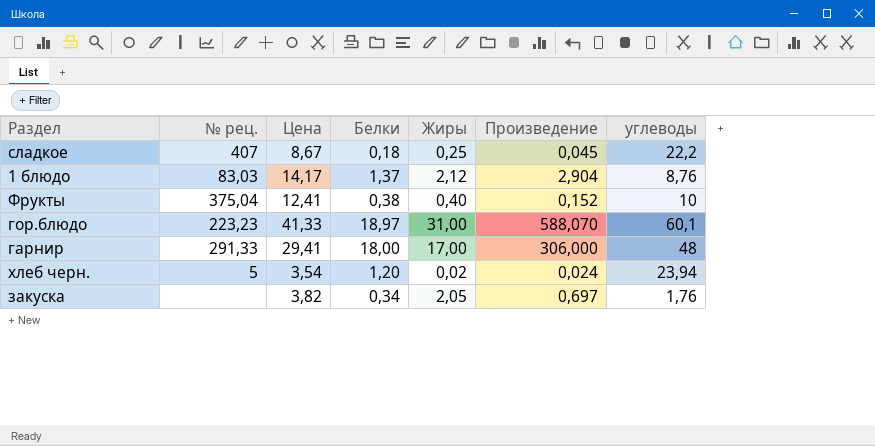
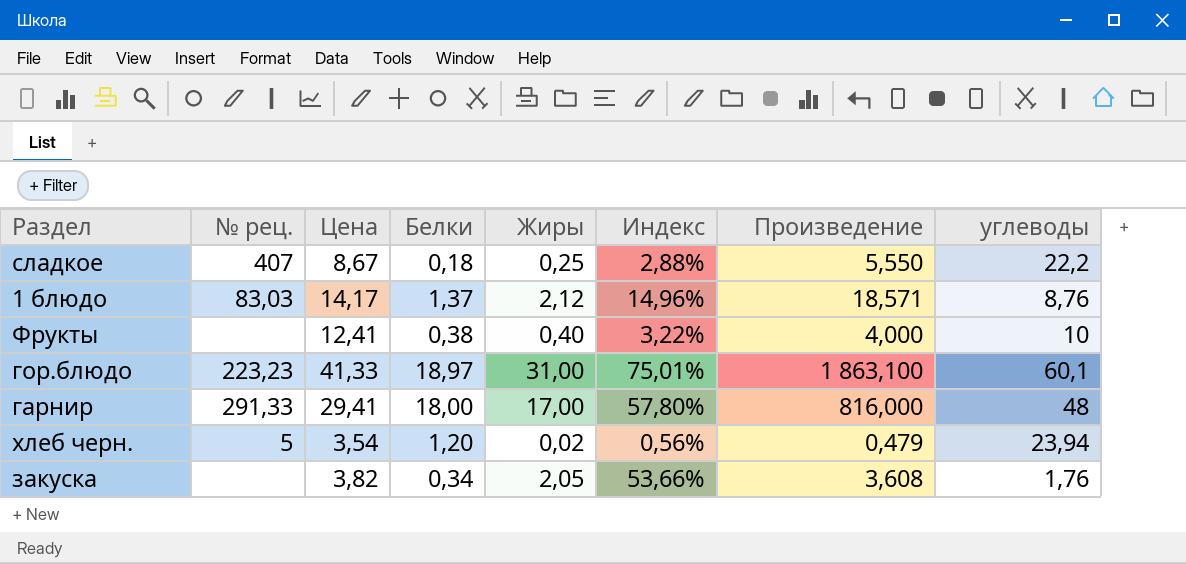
column Индекс | formula: none -> [Жиры] / [Цена]
column Произведение | formula: [Белки] * [Жиры] -> [Жиры] * [углеводы]
Фрукты | № рец.: 375,04 -> none

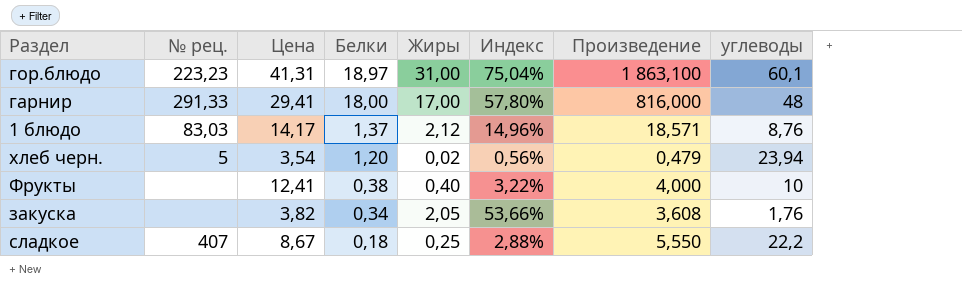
row order: none -> Белки descending
гор.блюдо | Цена: 41,33 -> 41,31
гор.блюдо | Индекс: 75,01% -> 75,04%

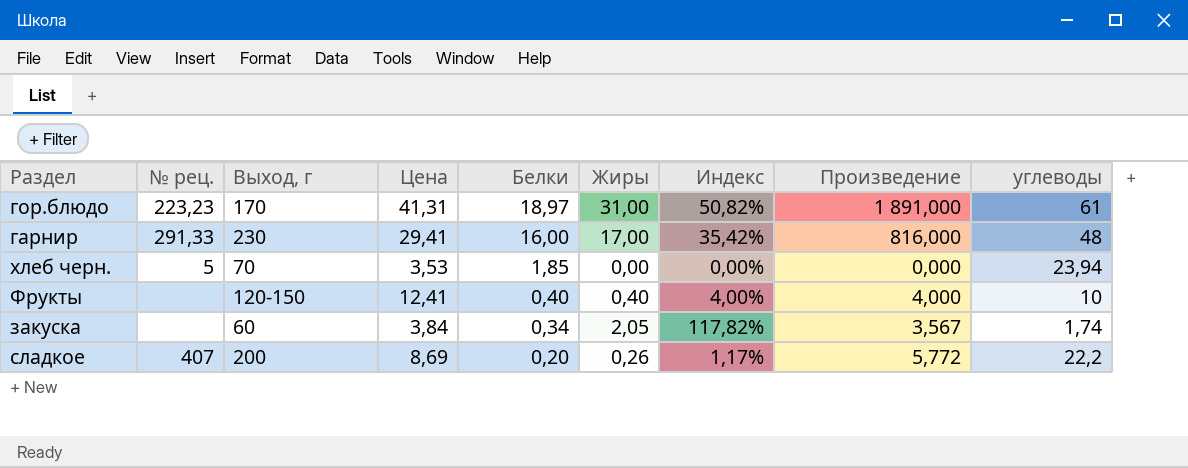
column Выход, г | position: none -> 3
column Индекс | formula: [Жиры] / [Цена] -> [Жиры] / [углеводы]
row 1 блюдо: 83,03 | 14,17 | 1,37 | 2,12 | 14,96% | 18,571 | 8,76 -> none
гор.блюдо | Произведение: 1 863,100 -> 1 891,000
гор.блюдо | углеводы: 60,1 -> 61
гарнир | Белки: 18,00 -> 16,00
хлеб черн. | Цена: 3,54 -> 3,53
хлеб черн. | Белки: 1,20 -> 1,85
хлеб черн. | Жиры: 0,02 -> 0,00
хлеб черн. | Произведение: 0,479 -> 0,000
Фрукты | Белки: 0,38 -> 0,40
закуска | Цена: 3,82 -> 3,84
закуска | Произведение: 3,608 -> 3,567
закуска | углеводы: 1,76 -> 1,74
сладкое | Цена: 8,67 -> 8,69
сладкое | Белки: 0,18 -> 0,20
сладкое | Жиры: 0,25 -> 0,26
сладкое | Произведение: 5,550 -> 5,772

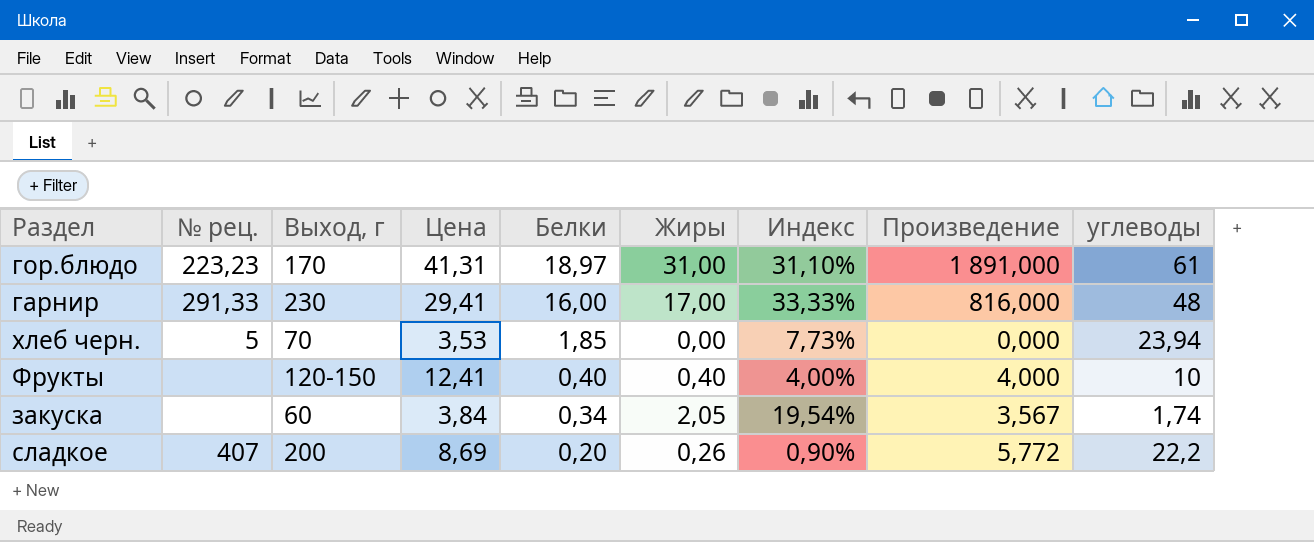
column Индекс | formula: [Жиры] / [углеводы] -> [Белки] / [углеводы]

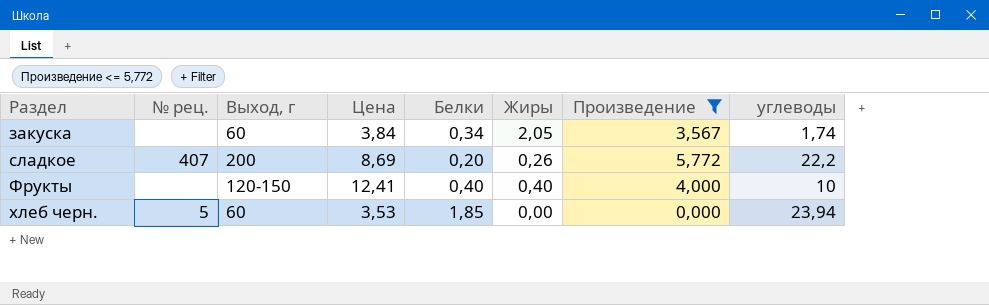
filter: none -> Произведение <= 5,772
row order: Белки descending -> Раздел ascending
column Индекс | formula: [Белки] / [углеводы] -> none
хлеб черн. | Выход, г: 70 -> 60

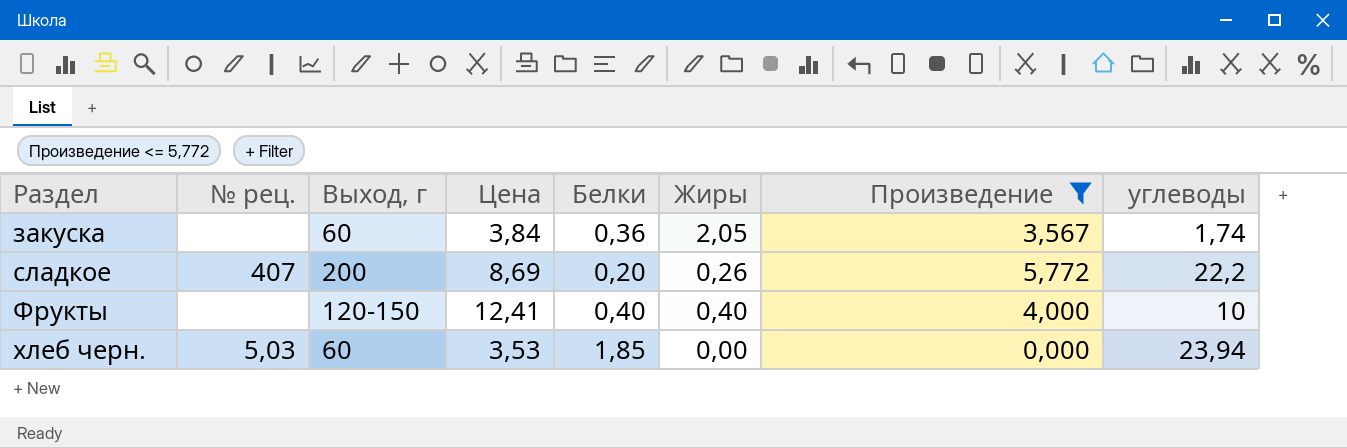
закуска | Белки: 0,34 -> 0,36
хлеб черн. | № рец.: 5 -> 5,03

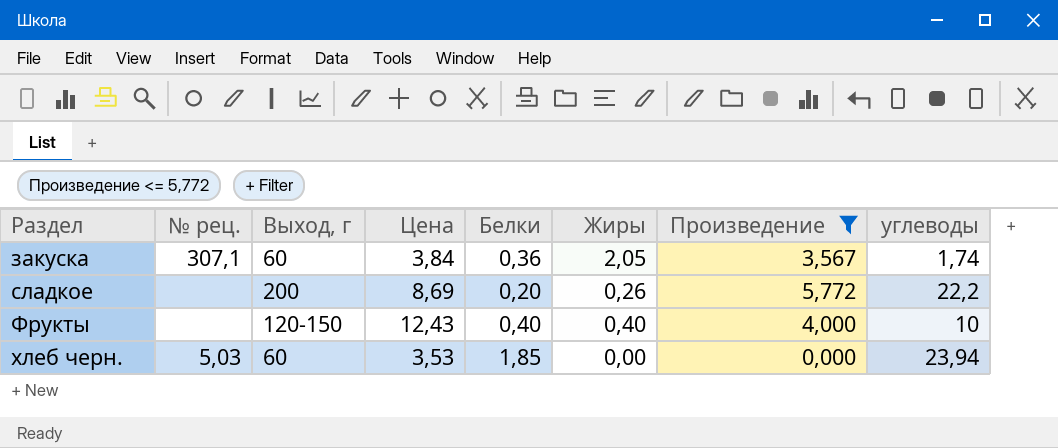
закуска | № рец.: none -> 307,1
сладкое | № рец.: 407 -> none
Фрукты | Цена: 12,41 -> 12,43

